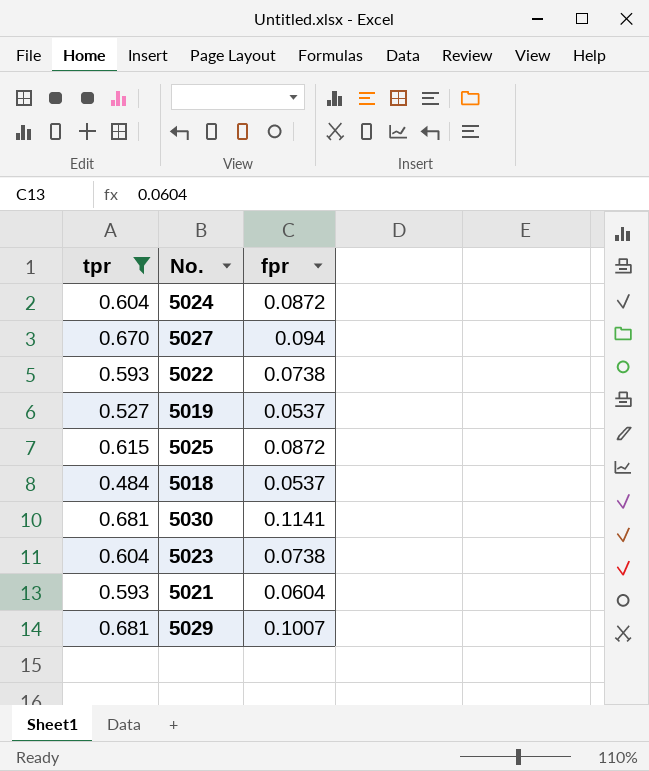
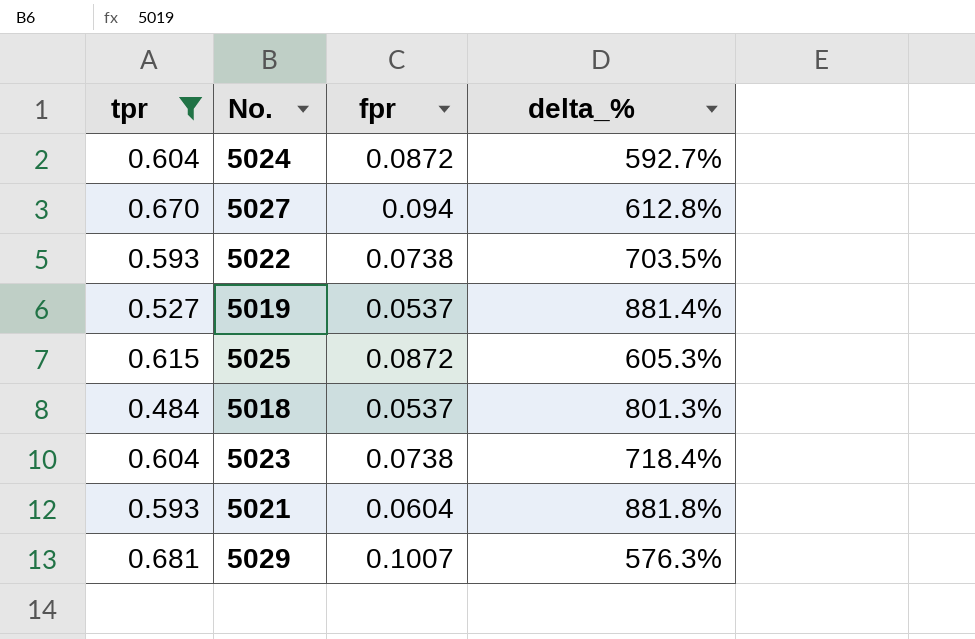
column delta_% | formula: none -> ([tpr] - [fpr]) / [fpr]
row 5030: 0.681 | 0.1141 -> none

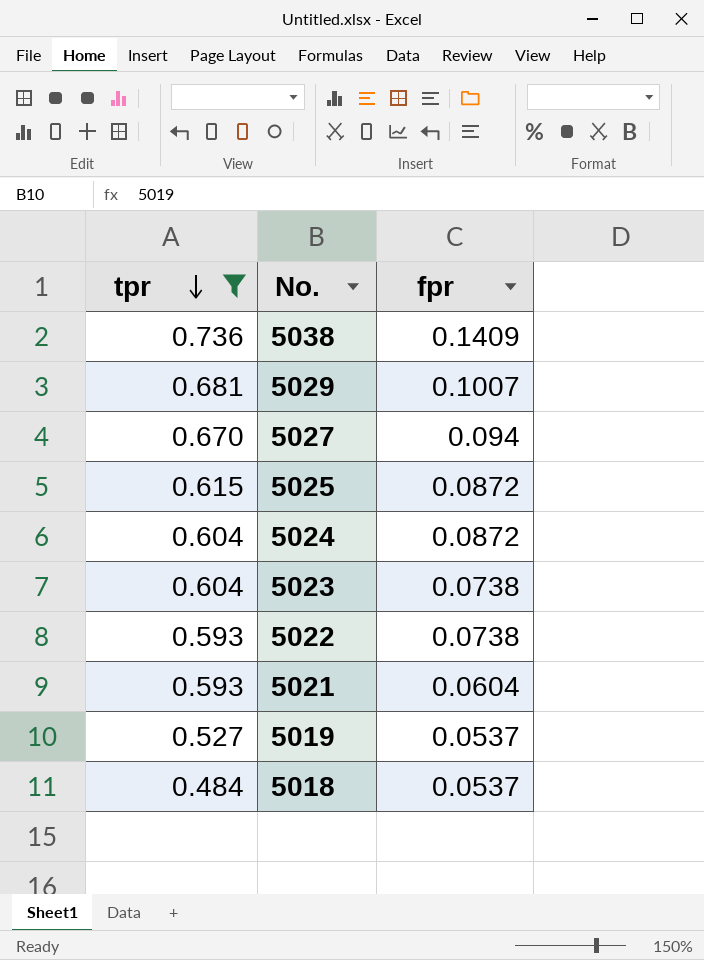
row order: none -> tpr descending
column delta_% | formula: ([tpr] - [fpr]) / [fpr] -> none
row 5038: none -> 0.736 | 0.1409

